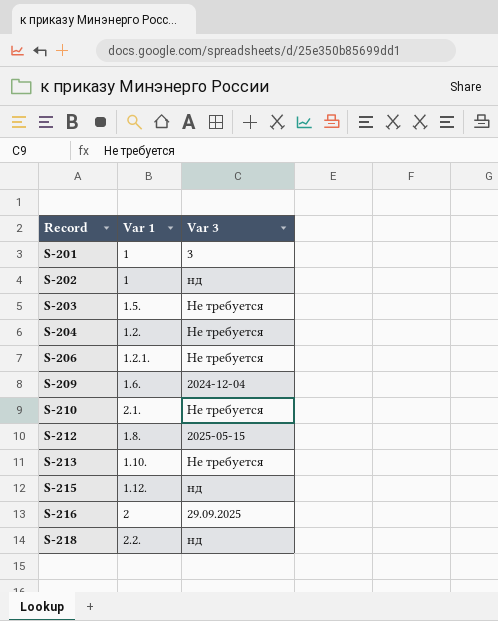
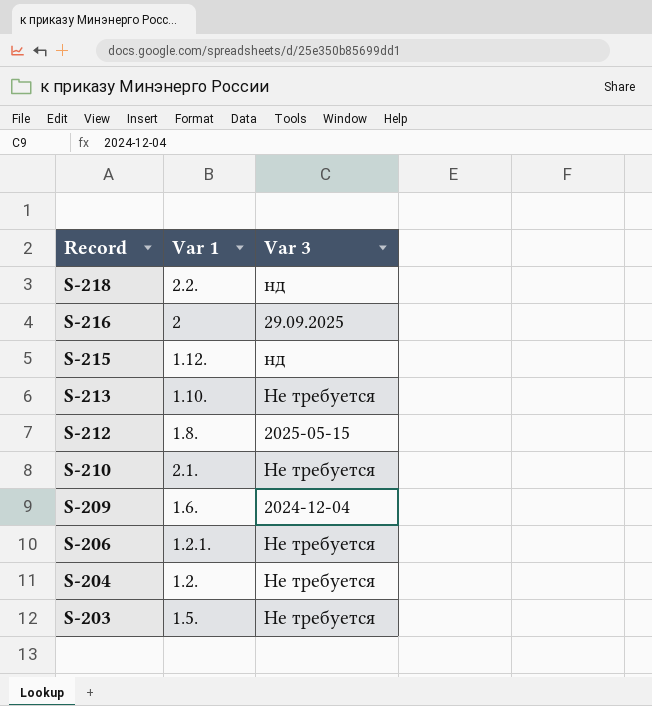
row order: Record ascending -> Record descending
row S-201: 1 | 3 -> none
row S-202: 1 | нд -> none

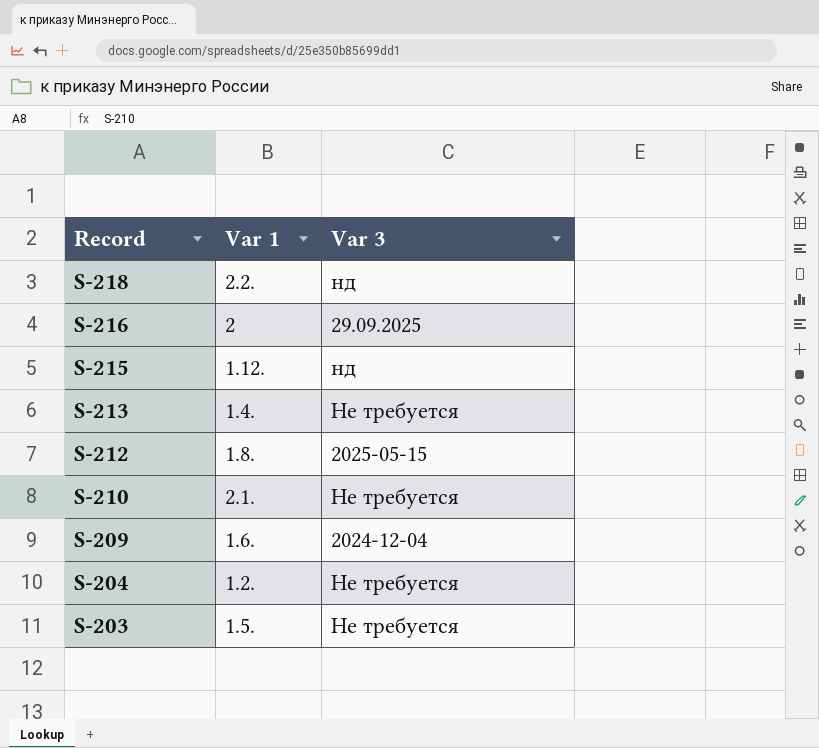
row S-206: 1.2.1. | Не требуется -> none
S-213 | Var 1: 1.10. -> 1.4.

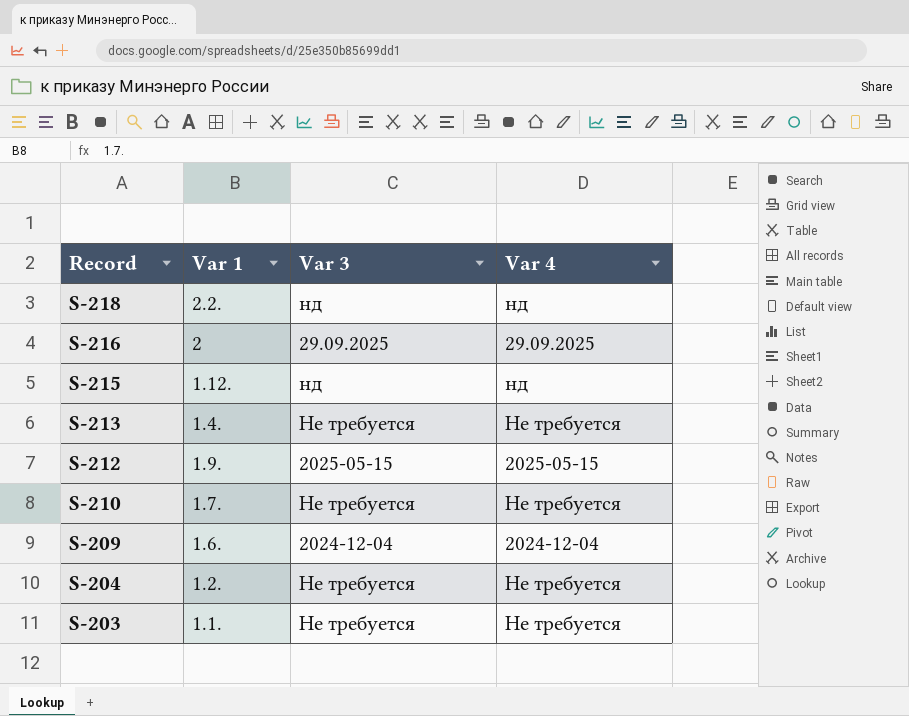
column Var 4 | position: none -> 4
S-212 | Var 1: 1.8. -> 1.9.
S-210 | Var 1: 2.1. -> 1.7.
S-203 | Var 1: 1.5. -> 1.1.

